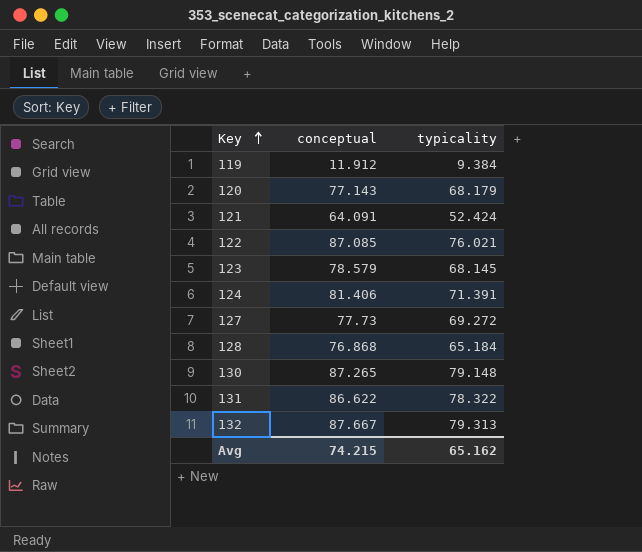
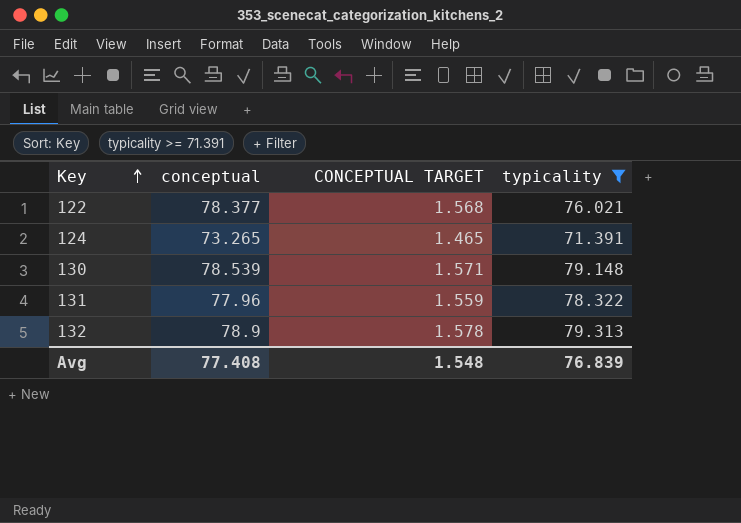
filter: none -> typicality >= 71.391
column CONCEPTUAL TARGET | formula: none -> [conceptual] * 0.02
122 | conceptual: 87.085 -> 78.377
124 | conceptual: 81.406 -> 73.265
130 | conceptual: 87.265 -> 78.539
131 | conceptual: 86.622 -> 77.96
132 | conceptual: 87.667 -> 78.9
Avg | conceptual: 74.215 -> 77.408
Avg | typicality: 65.162 -> 76.839

